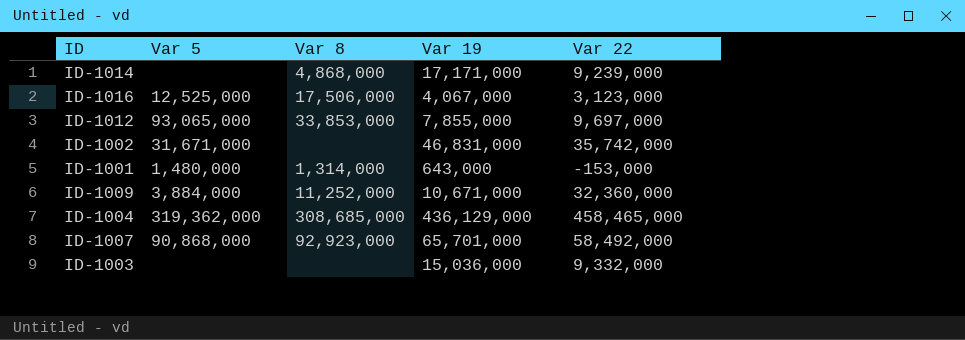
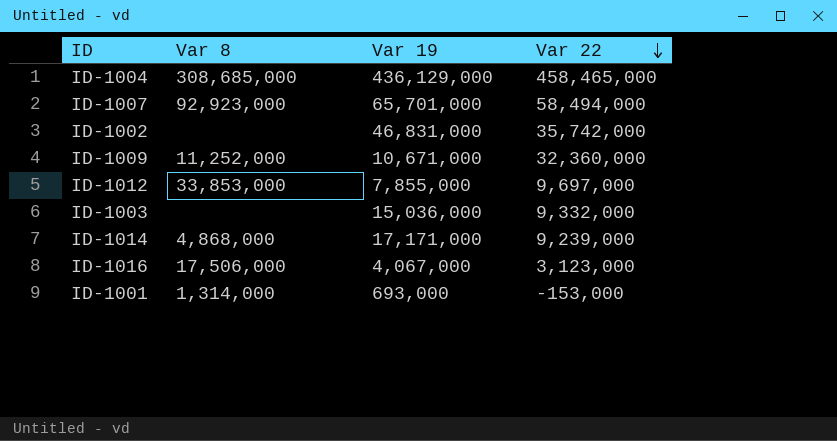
row order: none -> Var 22 descending
column Var 5 | position: 2 -> none
ID-1007 | Var 22: 58,492,000 -> 58,494,000
ID-1001 | Var 19: 643,000 -> 693,000

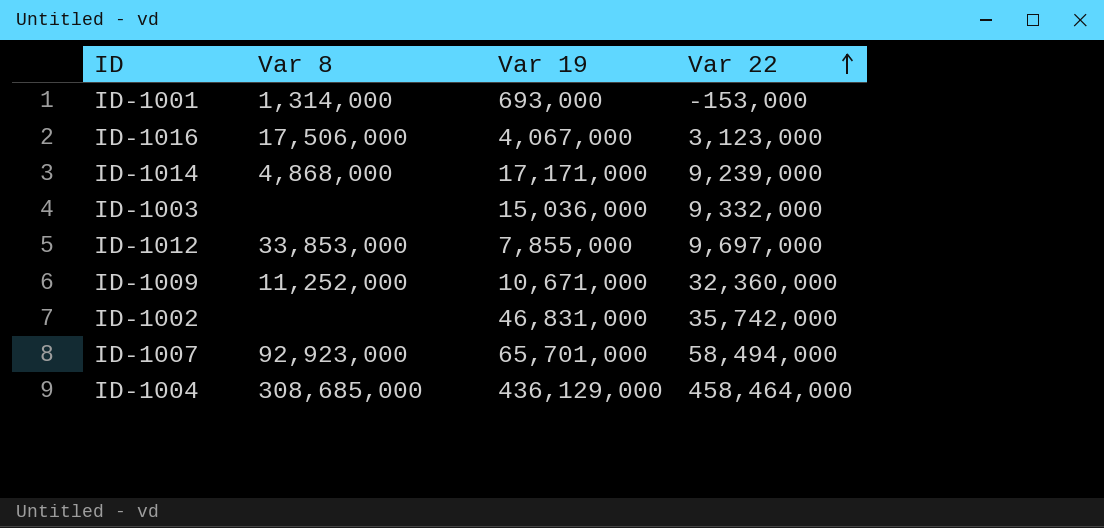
row order: Var 22 descending -> Var 22 ascending
ID-1004 | Var 22: 458,465,000 -> 458,464,000

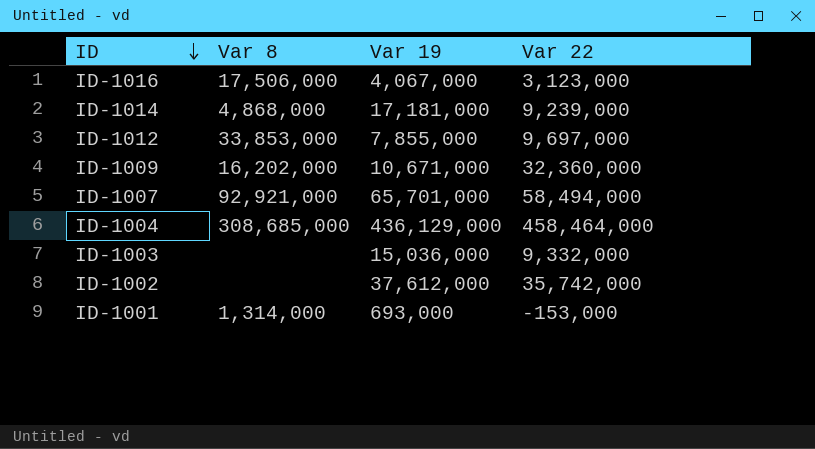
row order: Var 22 ascending -> ID descending
ID-1014 | Var 19: 17,171,000 -> 17,181,000
ID-1009 | Var 8: 11,252,000 -> 16,202,000
ID-1007 | Var 8: 92,923,000 -> 92,921,000
ID-1002 | Var 19: 46,831,000 -> 37,612,000

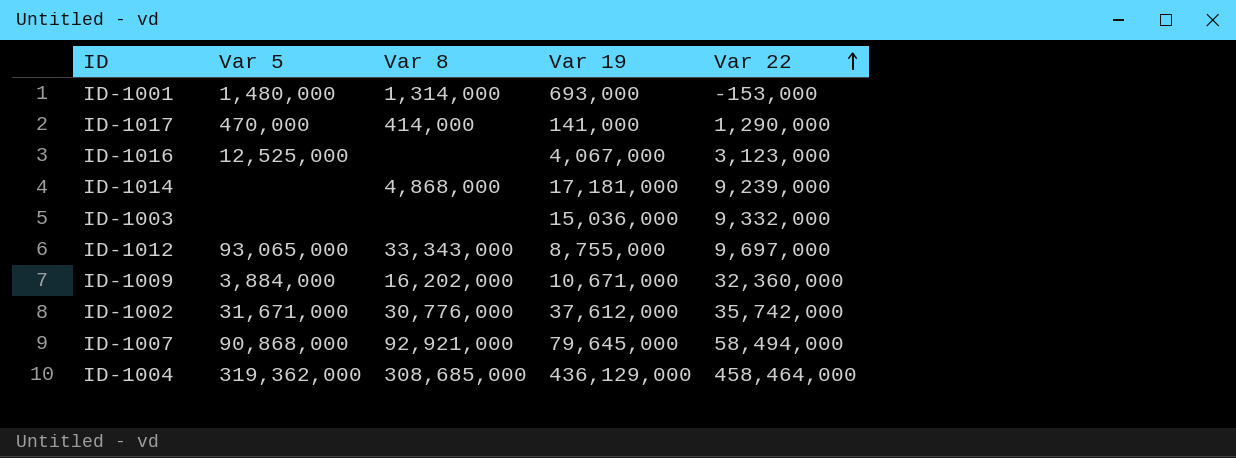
row order: ID descending -> Var 22 ascending
column Var 5 | position: none -> 2
row ID-1017: none -> 470,000 | 414,000 | 141,000 | 1,290,000
ID-1016 | Var 8: 17,506,000 -> none
ID-1012 | Var 8: 33,853,000 -> 33,343,000
ID-1012 | Var 19: 7,855,000 -> 8,755,000
ID-1002 | Var 8: none -> 30,776,000
ID-1007 | Var 19: 65,701,000 -> 79,645,000

